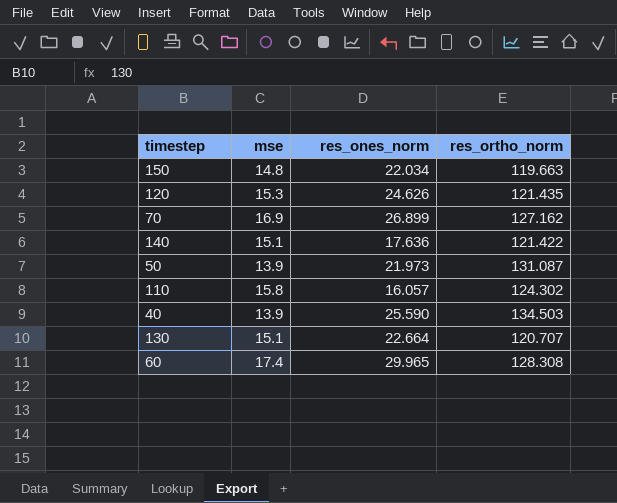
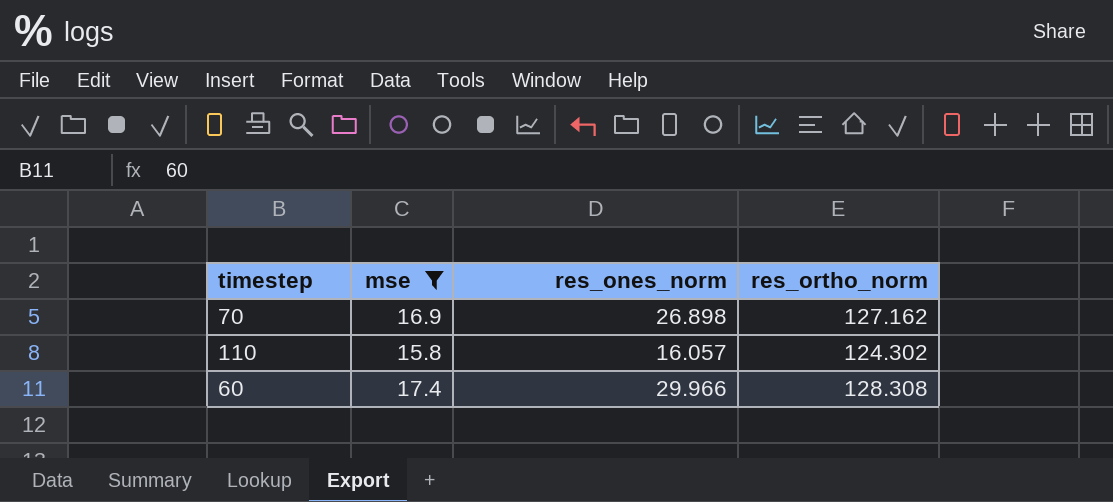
filter: none -> mse >= 15.8
70 | res_ones_norm: 26.899 -> 26.898
60 | res_ones_norm: 29.965 -> 29.966

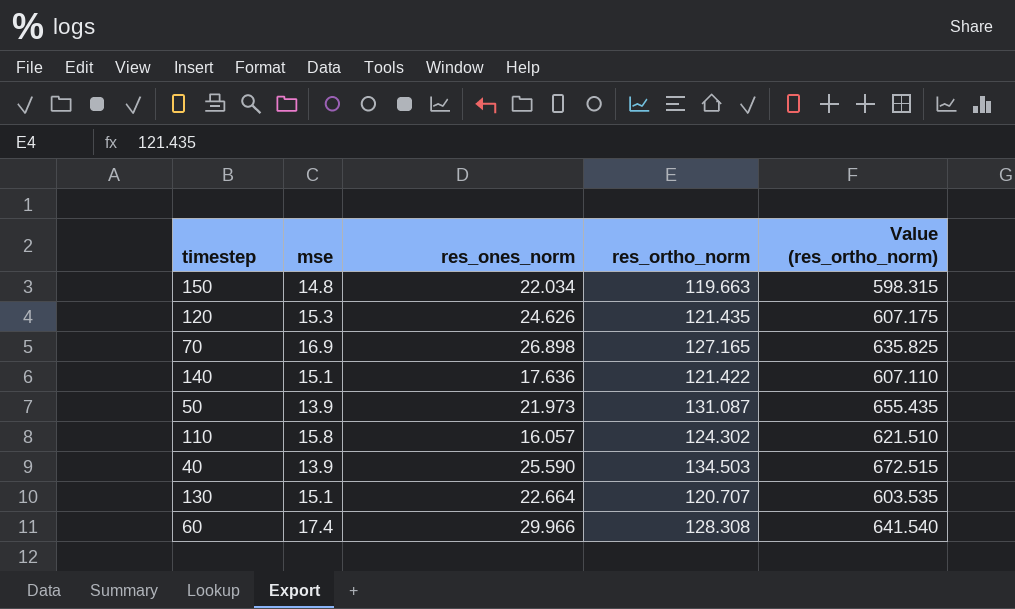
filter: mse >= 15.8 -> none
column Value (res_ortho_norm) | formula: none -> [res_ortho_norm] * 5
70 | res_ortho_norm: 127.162 -> 127.165

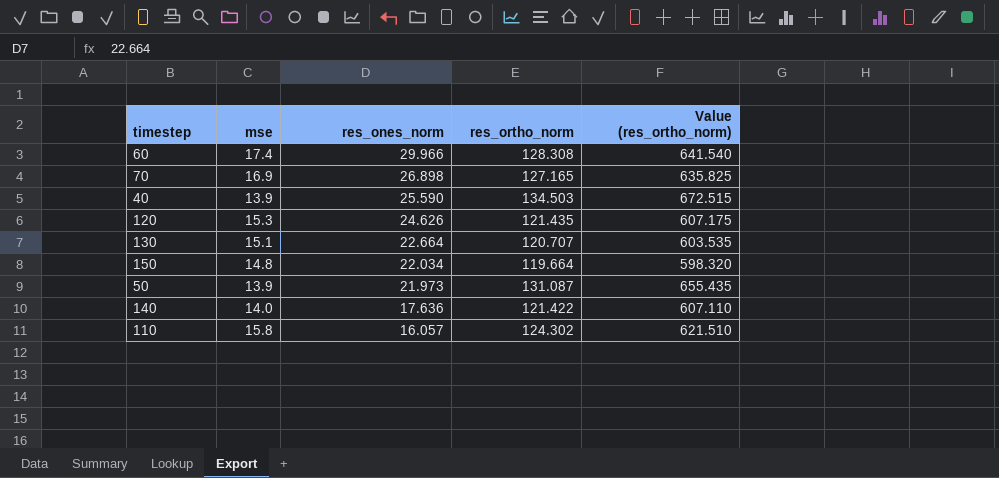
row order: none -> res_ones_norm descending
150 | res_ortho_norm: 119.663 -> 119.664
150 | Value (res_ortho_norm): 598.315 -> 598.320
140 | mse: 15.1 -> 14.0

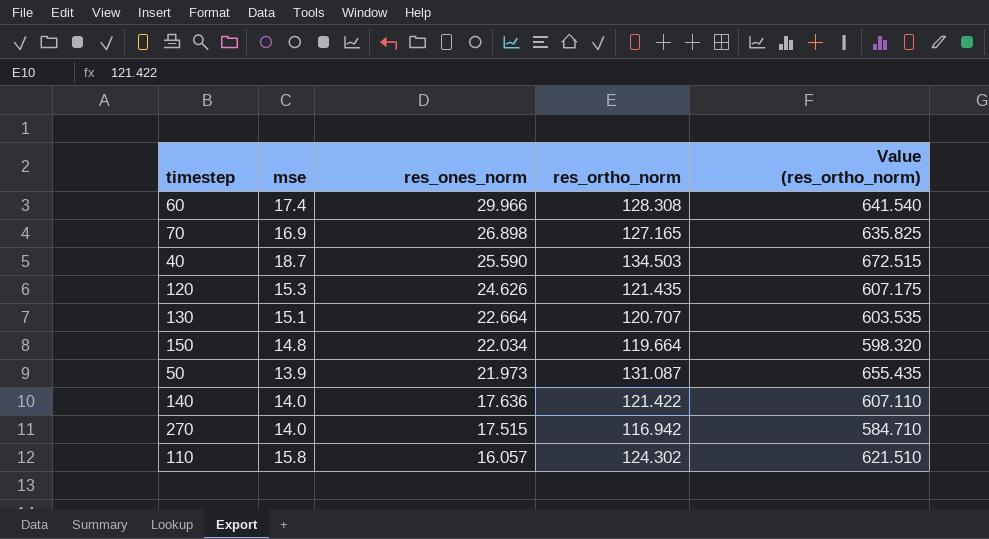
40 | mse: 13.9 -> 18.7
row 270: none -> 14.0 | 17.515 | 116.942 | 584.710

